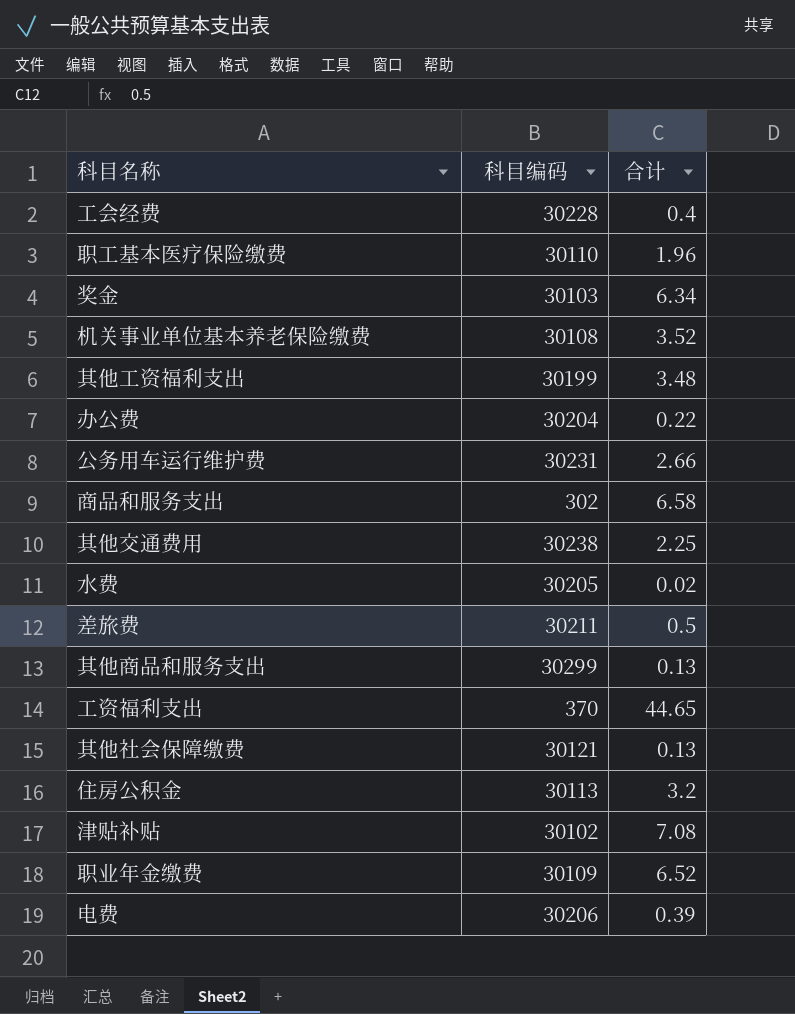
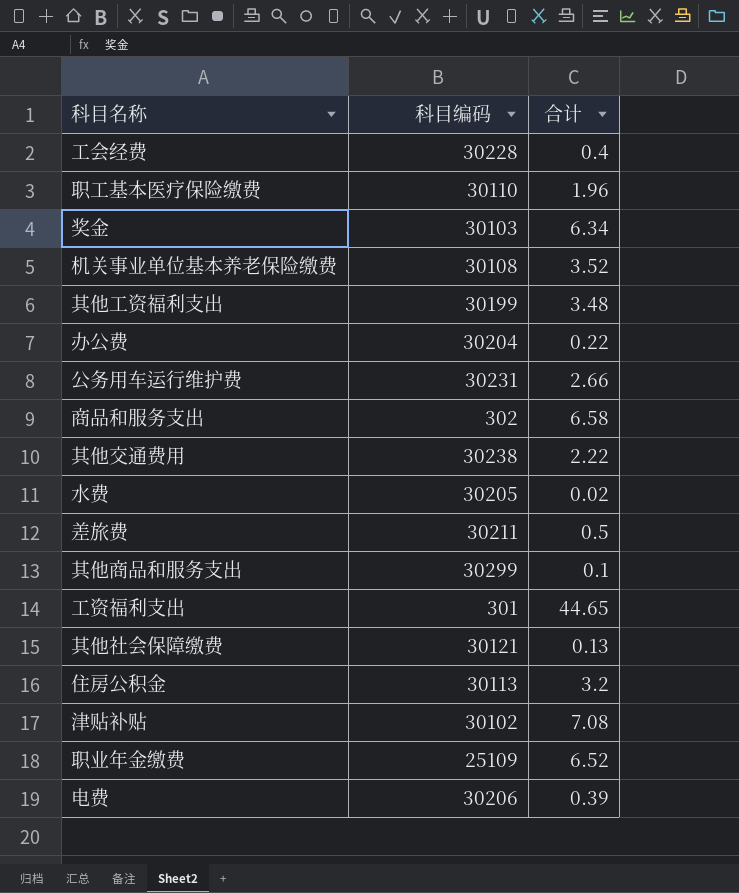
其他交通费用 | 合计: 2.25 -> 2.22
其他商品和服务支出 | 合计: 0.13 -> 0.1
工资福利支出 | 科目编码: 370 -> 301
职业年金缴费 | 科目编码: 30109 -> 25109

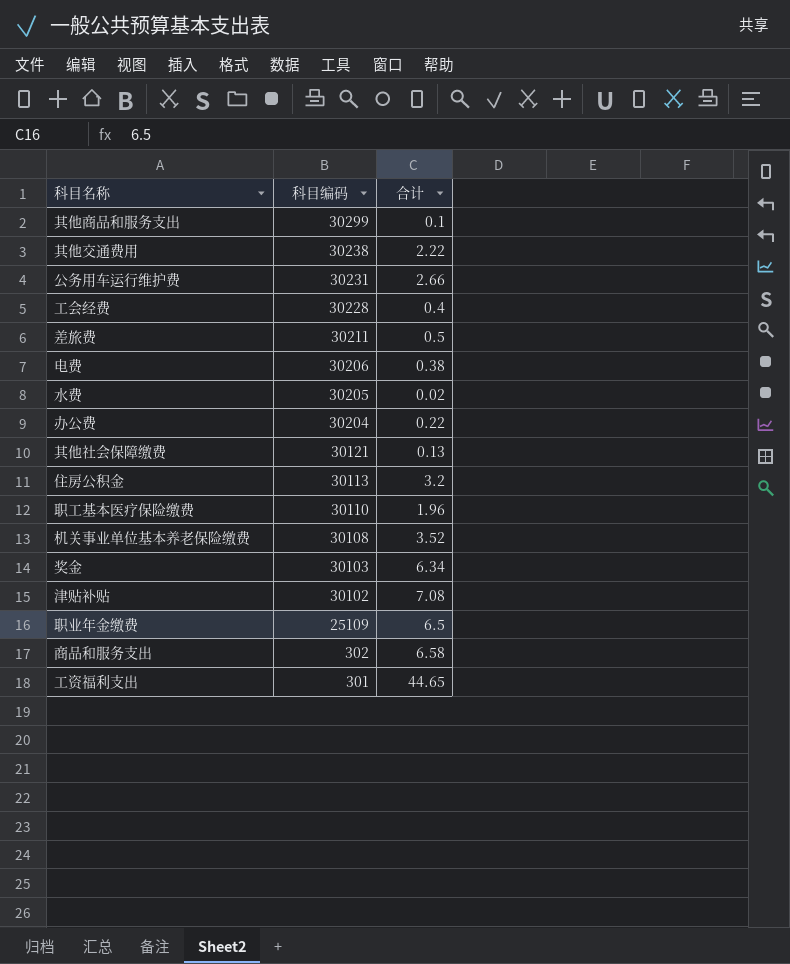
row order: none -> 科目编码 descending
row 其他工资福利支出: 30199 | 3.48 -> none
电费 | 合计: 0.39 -> 0.38
职业年金缴费 | 合计: 6.52 -> 6.5

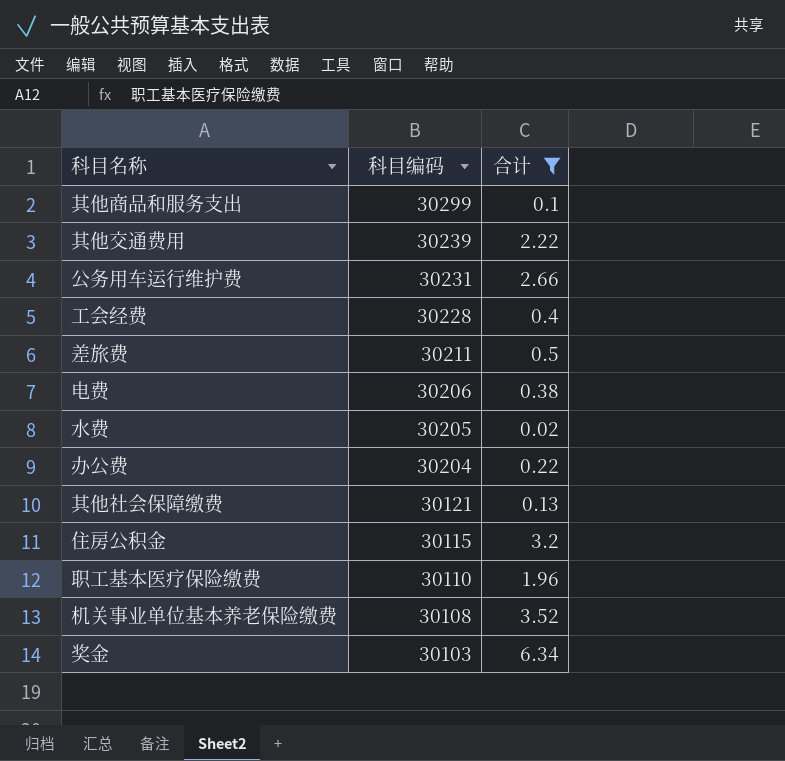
filter: none -> 合计 <= 6.34
其他交通费用 | 科目编码: 30238 -> 30239
住房公积金 | 科目编码: 30113 -> 30115

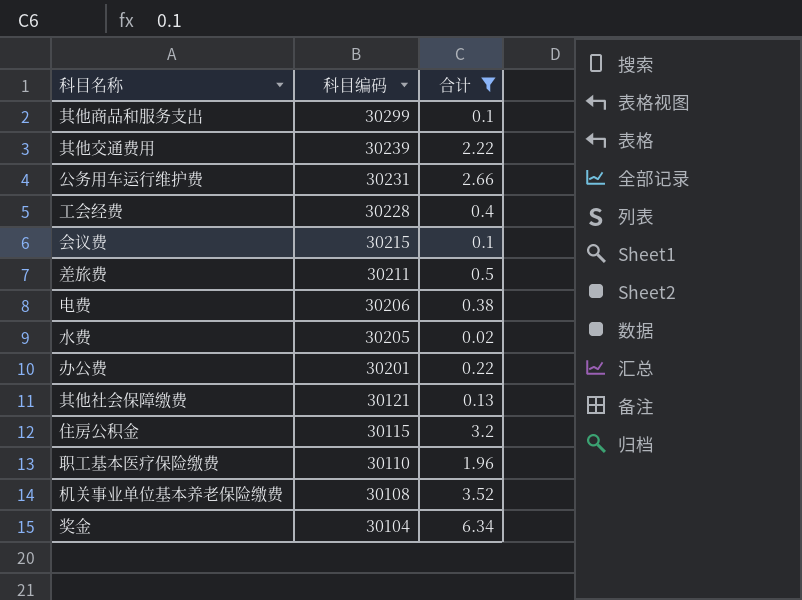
row 会议费: none -> 30215 | 0.1
办公费 | 科目编码: 30204 -> 30201
奖金 | 科目编码: 30103 -> 30104

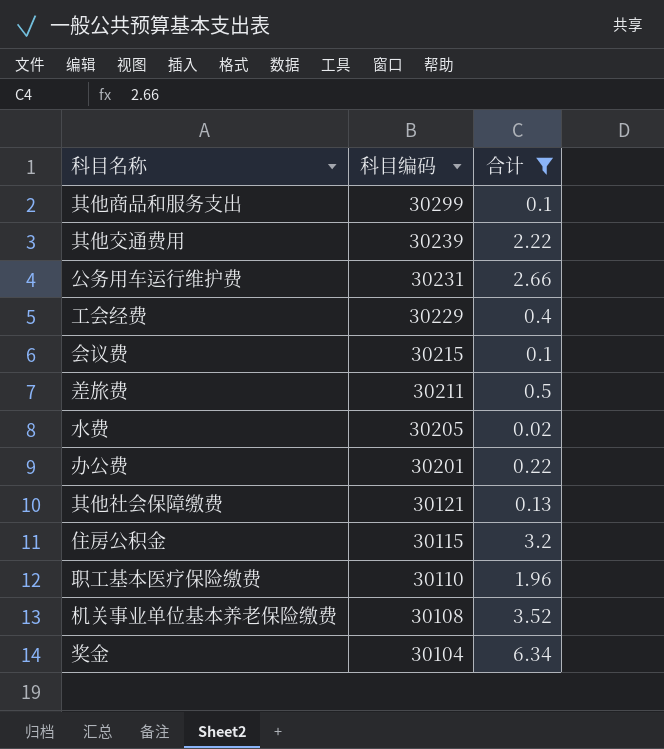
row 电费: 30206 | 0.38 -> none
工会经费 | 科目编码: 30228 -> 30229

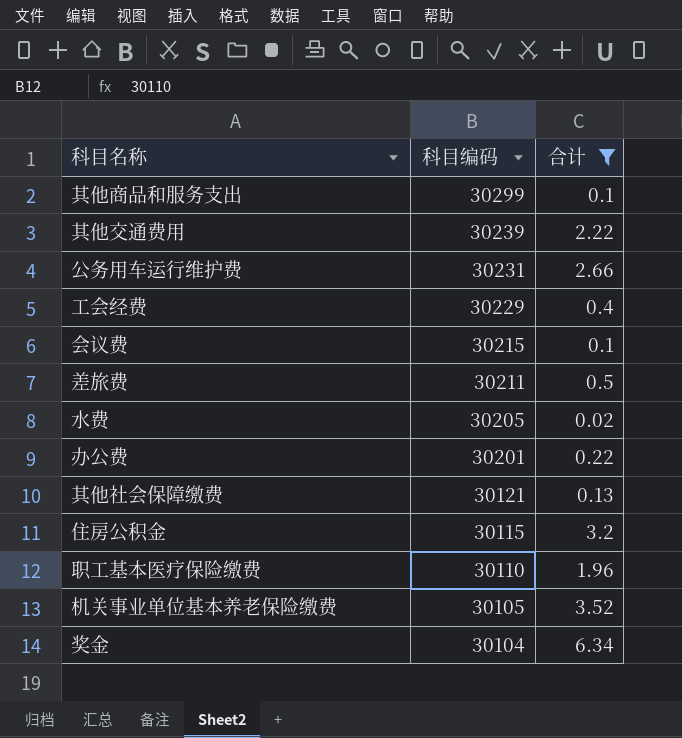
机关事业单位基本养老保险缴费 | 科目编码: 30108 -> 30105

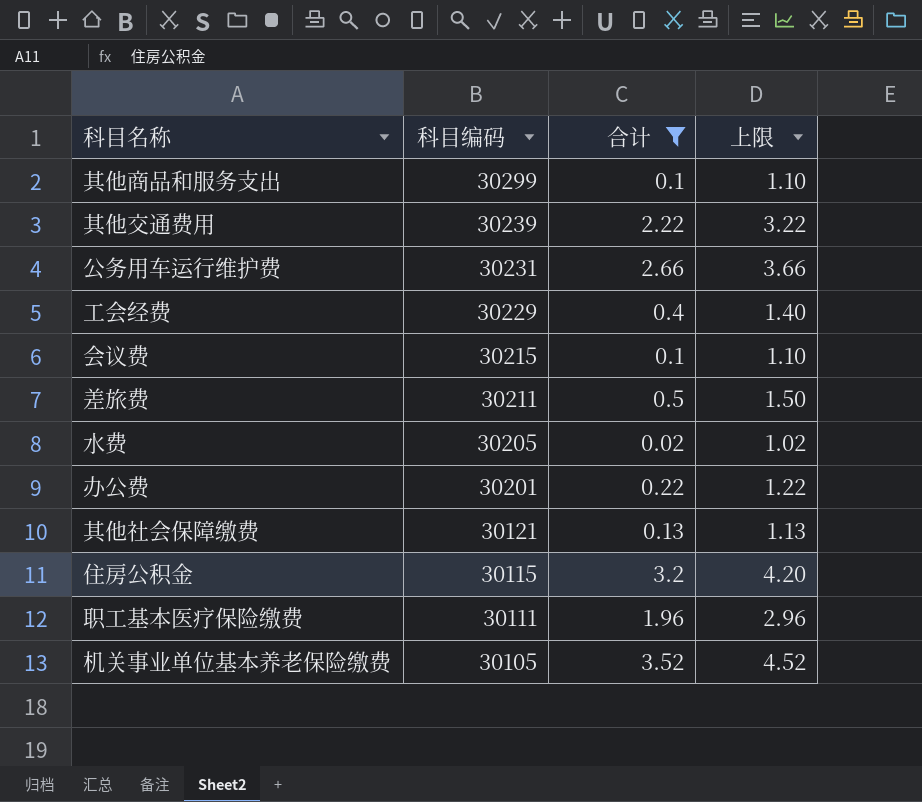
column 上限 | formula: none -> [合计] + 1
row 奖金: 30104 | 6.34 -> none
职工基本医疗保险缴费 | 科目编码: 30110 -> 30111

